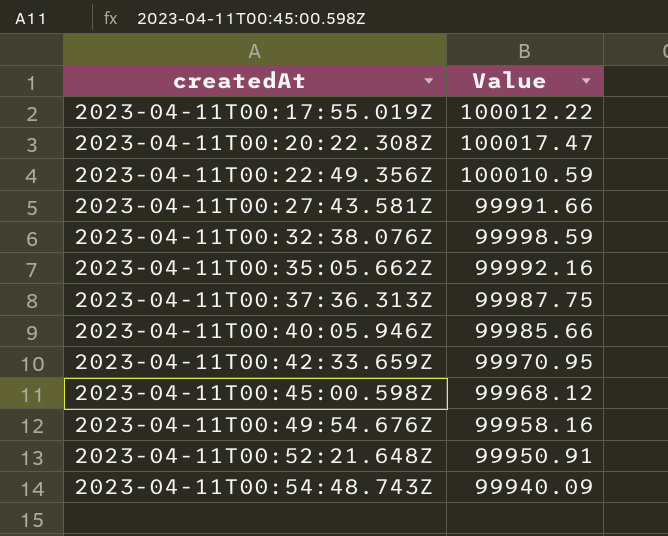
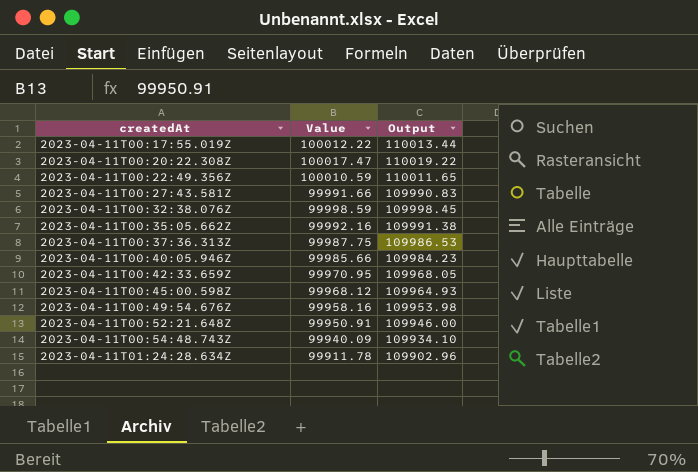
column Output | formula: none -> [Value] * 1.1
row 2023-04-11T01:24:28.634Z: none -> 99911.78 | 109902.96

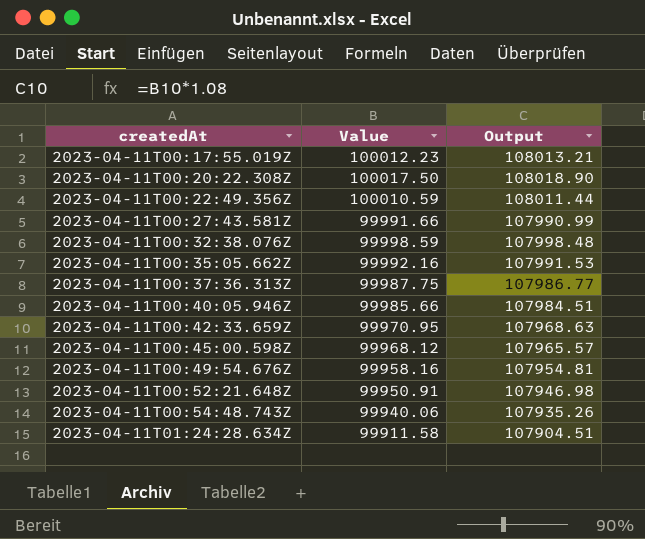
column Output | formula: [Value] * 1.1 -> [Value] * 1.08
2023-04-11T00:17:55.019Z | Value: 100012.22 -> 100012.23
2023-04-11T00:20:22.308Z | Value: 100017.47 -> 100017.50
2023-04-11T00:54:48.743Z | Value: 99940.09 -> 99940.06
2023-04-11T01:24:28.634Z | Value: 99911.78 -> 99911.58

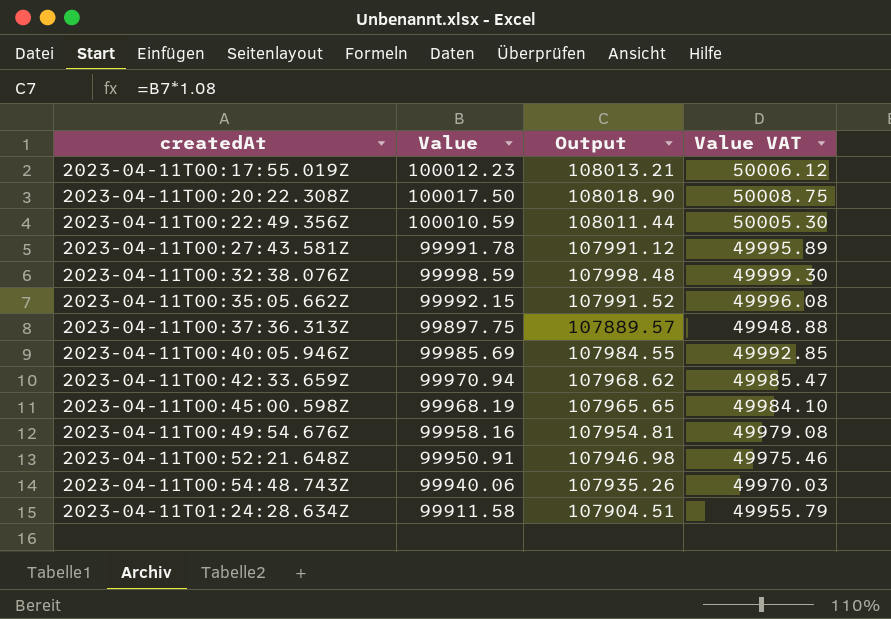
column Value VAT | formula: none -> [Value] * 0.5
2023-04-11T00:27:43.581Z | Value: 99991.66 -> 99991.78
2023-04-11T00:27:43.581Z | Output: 107990.99 -> 107991.12
2023-04-11T00:35:05.662Z | Value: 99992.16 -> 99992.15
2023-04-11T00:35:05.662Z | Output: 107991.53 -> 107991.52
2023-04-11T00:37:36.313Z | Value: 99987.75 -> 99897.75
2023-04-11T00:37:36.313Z | Output: 107986.77 -> 107889.57
2023-04-11T00:40:05.946Z | Value: 99985.66 -> 99985.69
2023-04-11T00:40:05.946Z | Output: 107984.51 -> 107984.55
2023-04-11T00:42:33.659Z | Value: 99970.95 -> 99970.94
2023-04-11T00:42:33.659Z | Output: 107968.63 -> 107968.62
2023-04-11T00:45:00.598Z | Value: 99968.12 -> 99968.19
2023-04-11T00:45:00.598Z | Output: 107965.57 -> 107965.65

